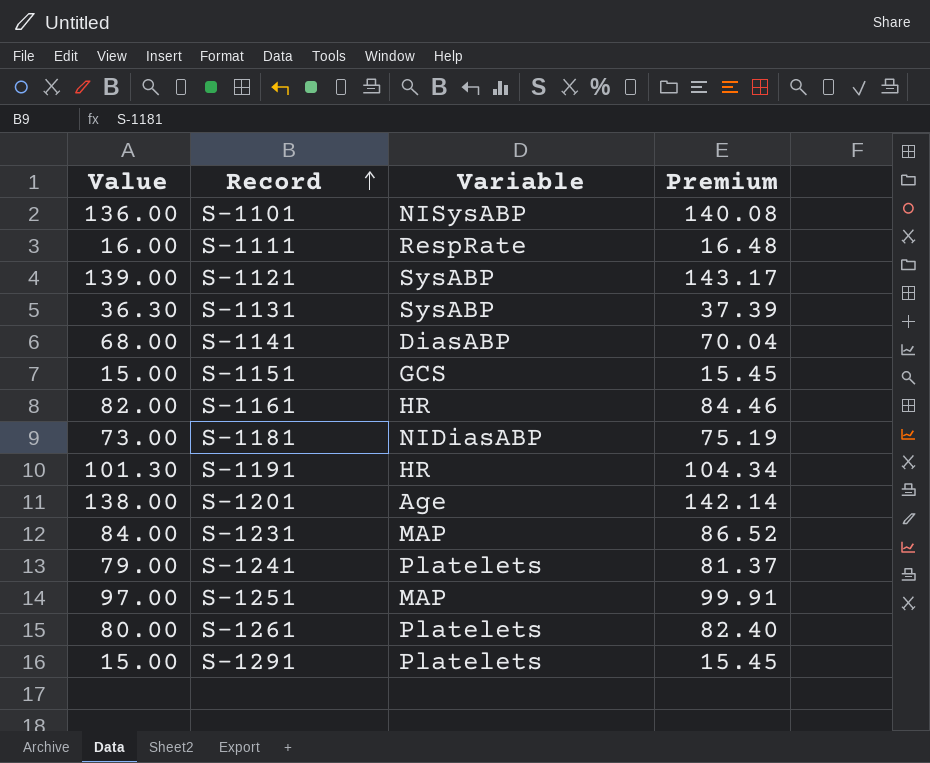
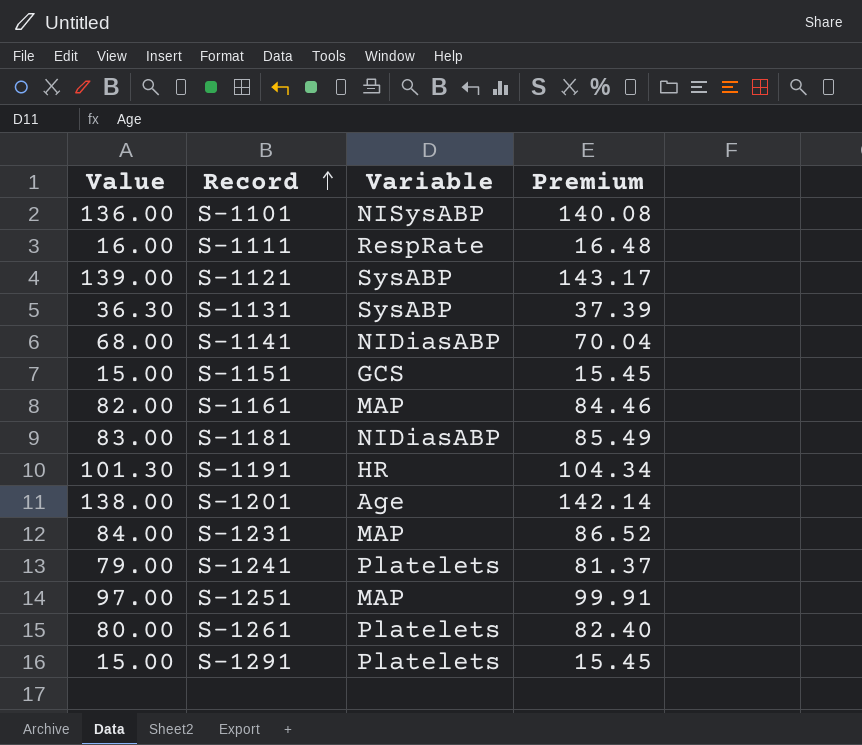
S-1141 | Variable: DiasABP -> NIDiasABP
S-1161 | Variable: HR -> MAP
S-1181 | Value: 73.00 -> 83.00
S-1181 | Premium: 75.19 -> 85.49

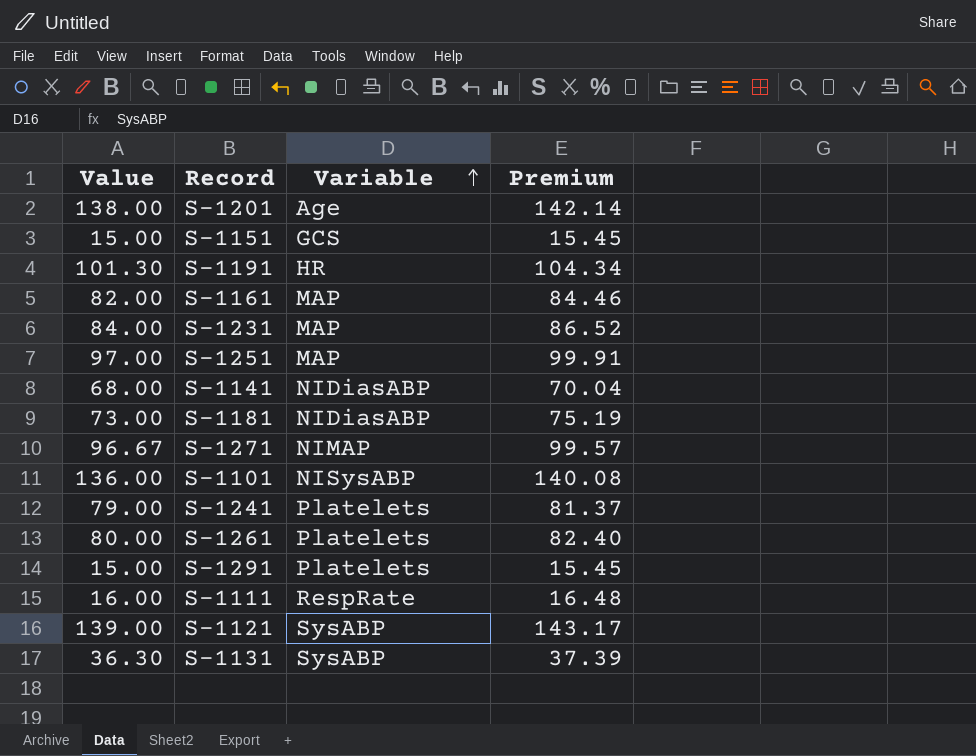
row order: Record ascending -> Variable ascending
S-1181 | Value: 83.00 -> 73.00
S-1181 | Premium: 85.49 -> 75.19
row S-1271: none -> 96.67 | NIMAP | 99.57

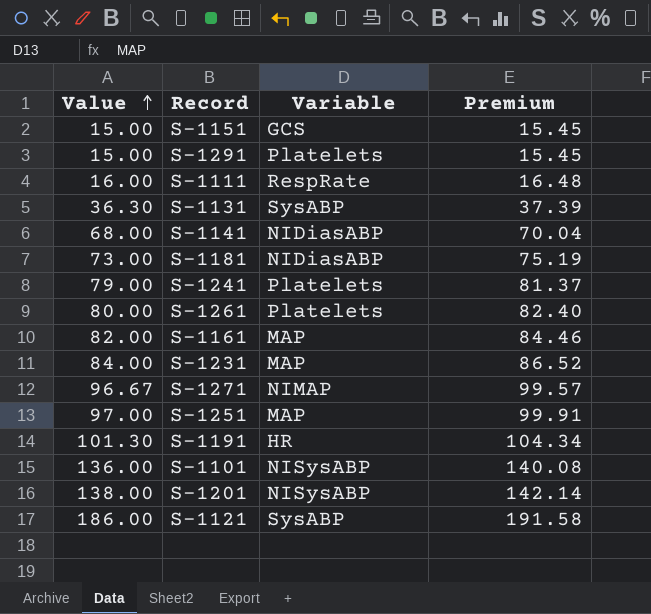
row order: Variable ascending -> Value ascending
S-1201 | Variable: Age -> NISysABP
S-1121 | Value: 139.00 -> 186.00
S-1121 | Premium: 143.17 -> 191.58

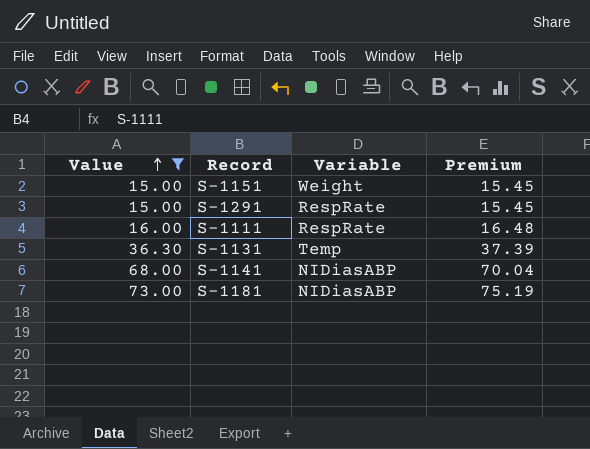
filter: none -> Value <= 73.00
S-1151 | Variable: GCS -> Weight
S-1291 | Variable: Platelets -> RespRate
S-1131 | Variable: SysABP -> Temp

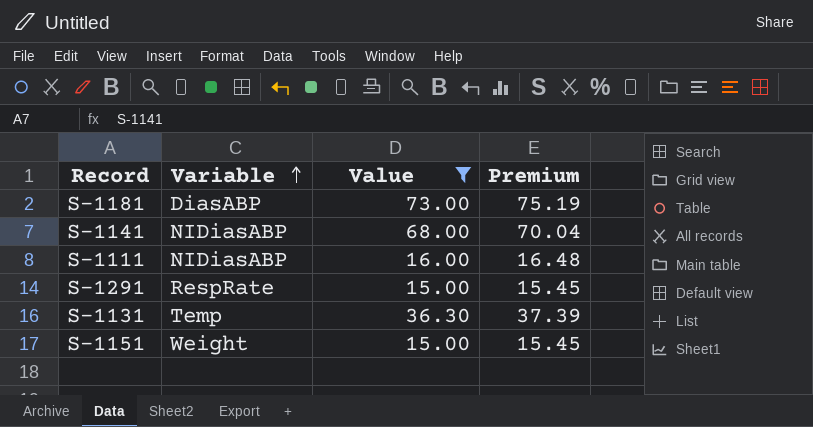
row order: Value ascending -> Variable ascending
column Value | position: 1 -> 3
S-1181 | Variable: NIDiasABP -> DiasABP
S-1111 | Variable: RespRate -> NIDiasABP

